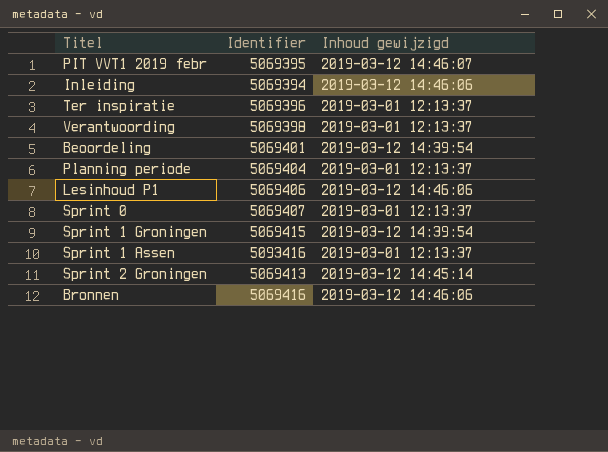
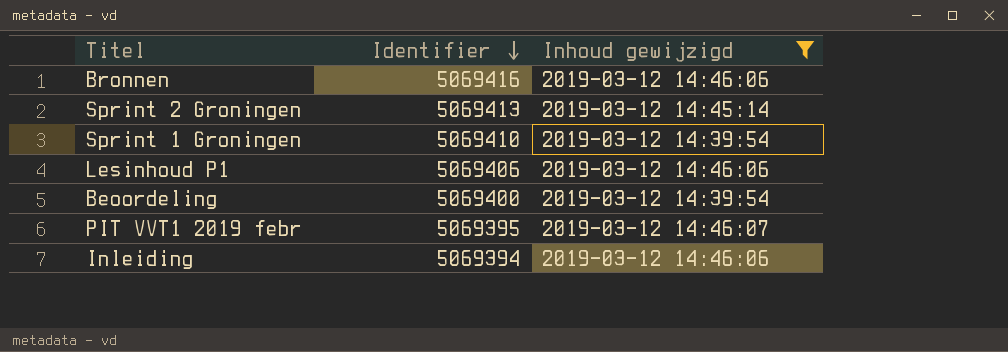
filter: none -> Inhoud gewijzigd != 2019-03-01 12:13:37
row order: none -> Identifier descending
Sprint 1 Groningen | Identifier: 5069415 -> 5069410
Beoordeling | Identifier: 5069401 -> 5069400

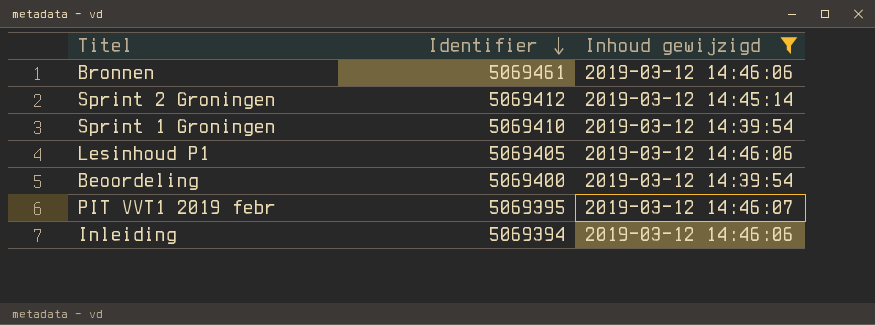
Bronnen | Identifier: 5069416 -> 5069461
Sprint 2 Groningen | Identifier: 5069413 -> 5069412
Lesinhoud P1 | Identifier: 5069406 -> 5069405

